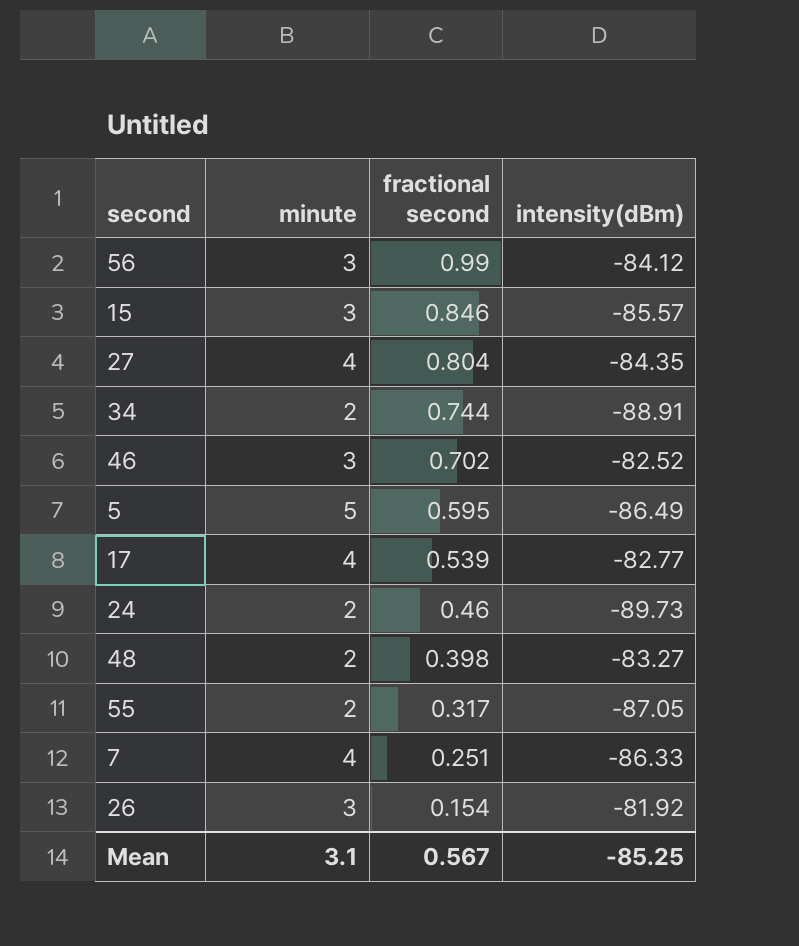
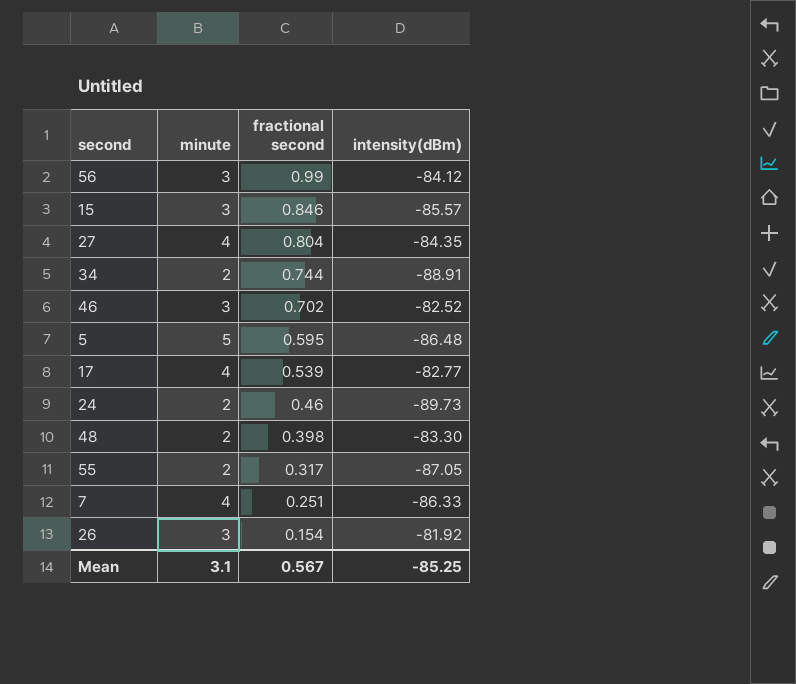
5 | intensity(dBm): -86.49 -> -86.48
48 | intensity(dBm): -83.27 -> -83.30

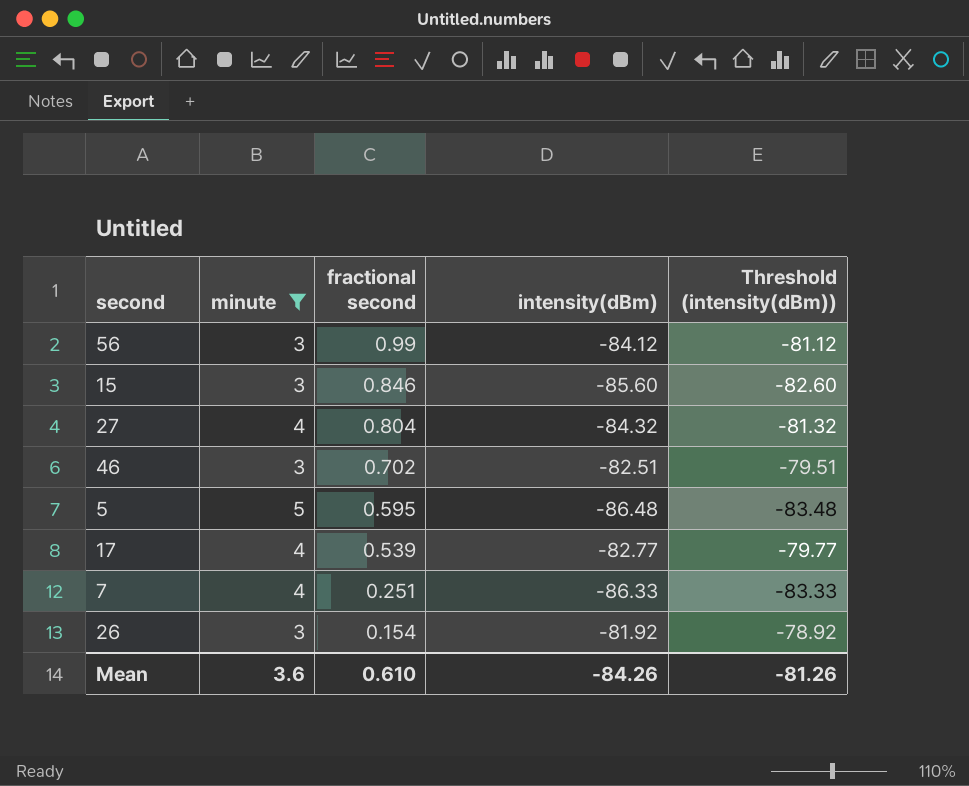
filter: none -> minute != 2
column Threshold (intensity(dBm)) | formula: none -> [intensity(dBm)] + 3
15 | intensity(dBm): -85.57 -> -85.60
27 | intensity(dBm): -84.35 -> -84.32
46 | intensity(dBm): -82.52 -> -82.51
Mean | minute: 3.1 -> 3.6
Mean | fractional second: 0.567 -> 0.610
Mean | intensity(dBm): -85.25 -> -84.26

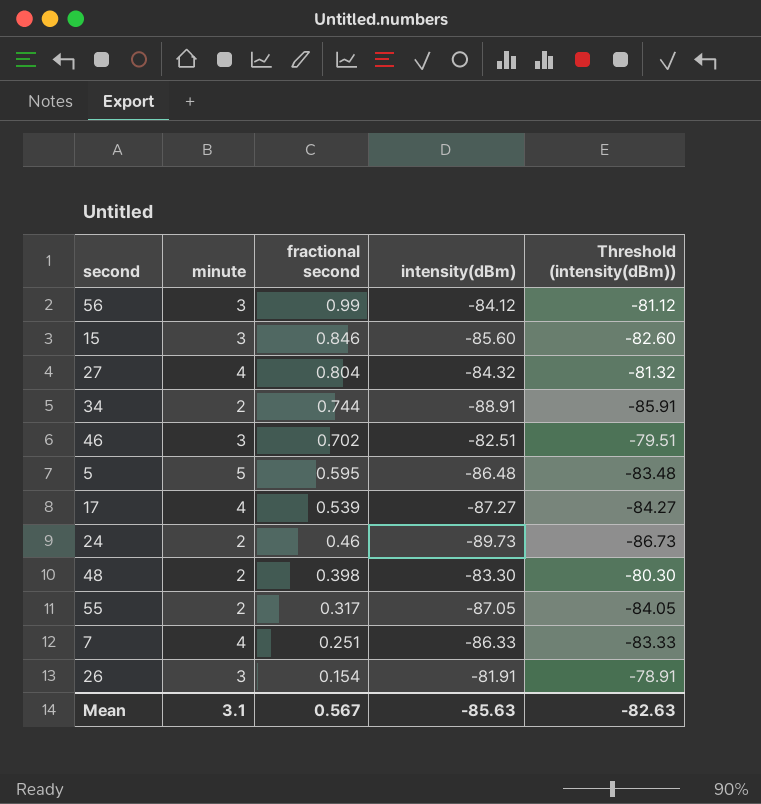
filter: minute != 2 -> none
17 | intensity(dBm): -82.77 -> -87.27
17 | Threshold (intensity(dBm)): -79.77 -> -84.27
26 | intensity(dBm): -81.92 -> -81.91
26 | Threshold (intensity(dBm)): -78.92 -> -78.91
Mean | minute: 3.6 -> 3.1
Mean | fractional second: 0.610 -> 0.567
Mean | intensity(dBm): -84.26 -> -85.63
Mean | Threshold (intensity(dBm)): -81.26 -> -82.63

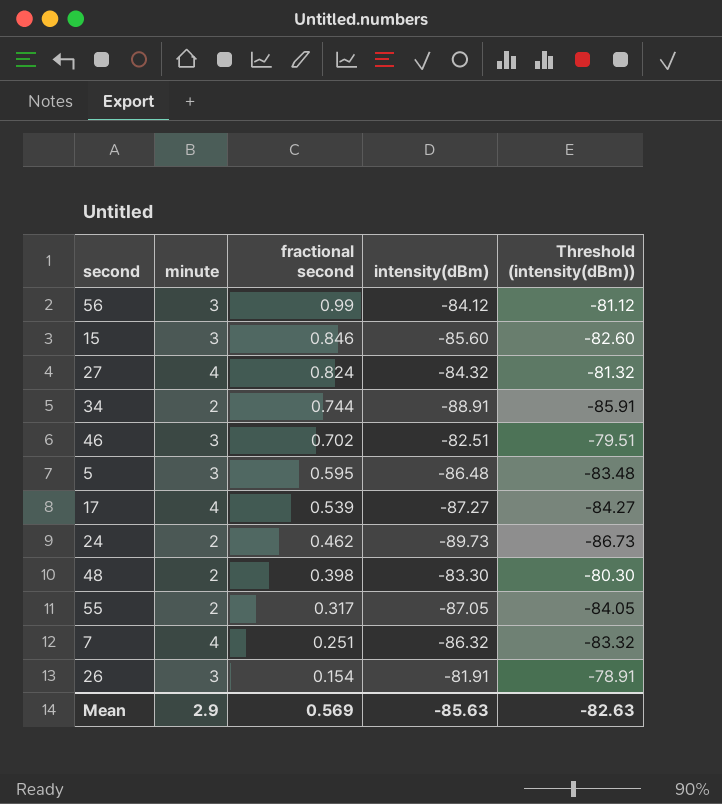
27 | fractional second: 0.804 -> 0.824
5 | minute: 5 -> 3
24 | fractional second: 0.46 -> 0.462
7 | intensity(dBm): -86.33 -> -86.32
7 | Threshold (intensity(dBm)): -83.33 -> -83.32
Mean | minute: 3.1 -> 2.9
Mean | fractional second: 0.567 -> 0.569

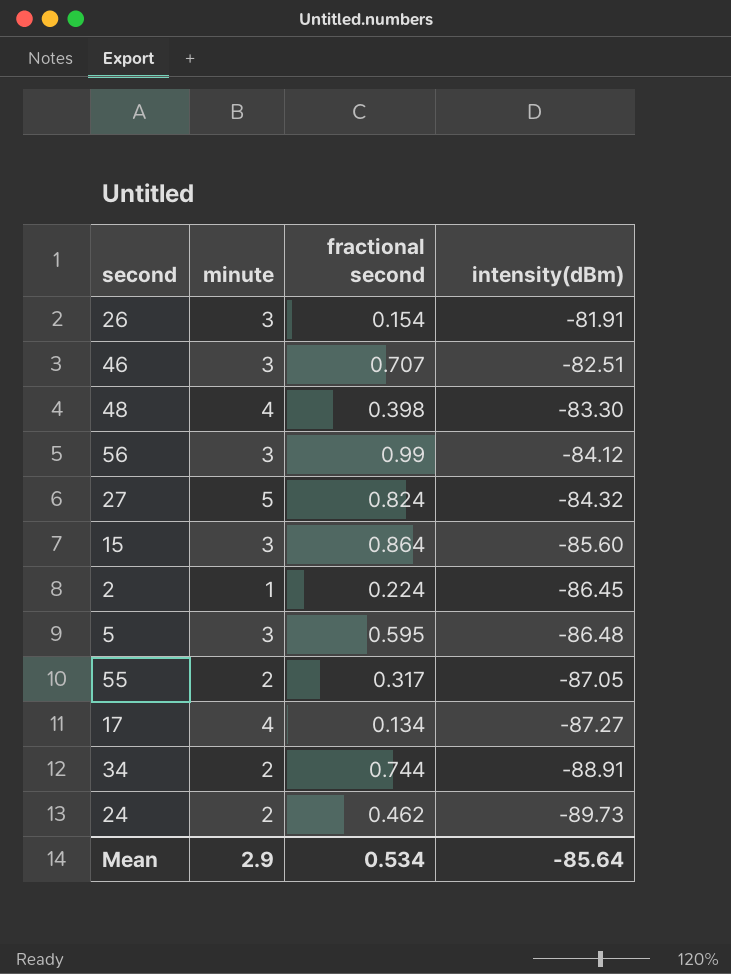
row order: fractional second descending -> intensity(dBm) descending
column Threshold (intensity(dBm)) | formula: [intensity(dBm)] + 3 -> none
row 7: 4 | 0.251 | -86.32 | -83.32 -> none
46 | fractional second: 0.702 -> 0.707
48 | minute: 2 -> 4
27 | minute: 4 -> 5
15 | fractional second: 0.846 -> 0.864
row 2: none -> 1 | 0.224 | -86.45
17 | fractional second: 0.539 -> 0.134
Mean | fractional second: 0.569 -> 0.534
Mean | intensity(dBm): -85.63 -> -85.64

